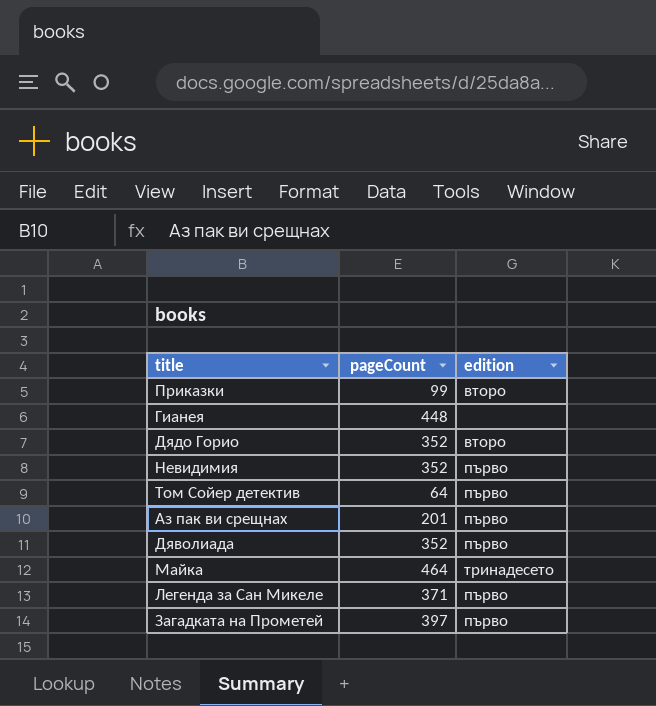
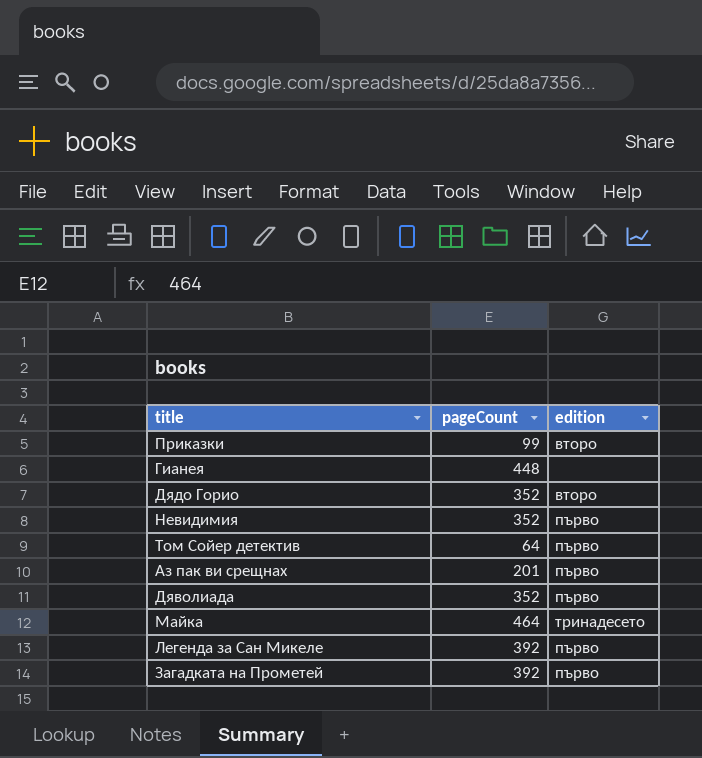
Легенда за Сан Микеле | pageCount: 371 -> 392
Загадката на Прометей | pageCount: 397 -> 392

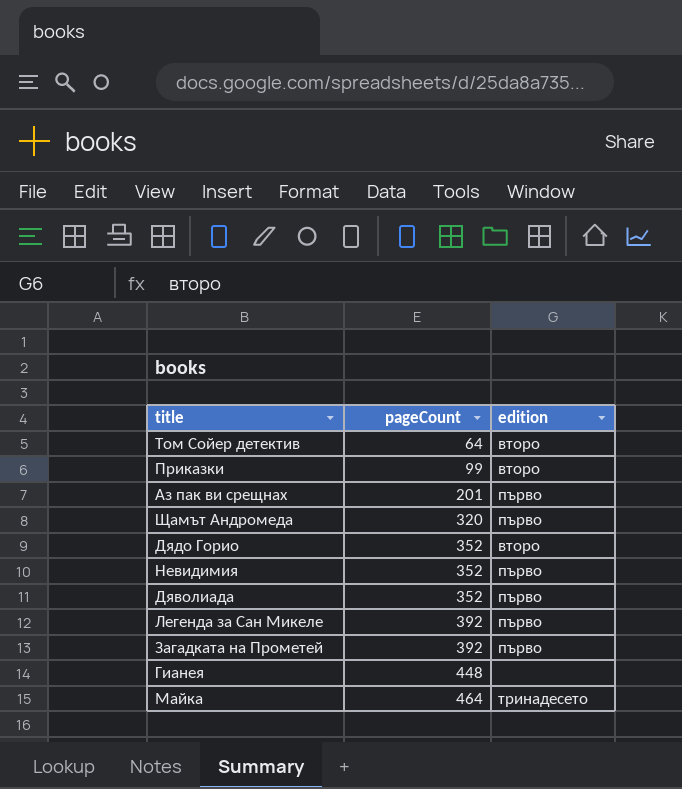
row order: none -> pageCount ascending
Том Сойер детектив | edition: първо -> второ
row Щамът Андромеда: none -> 320 | първо

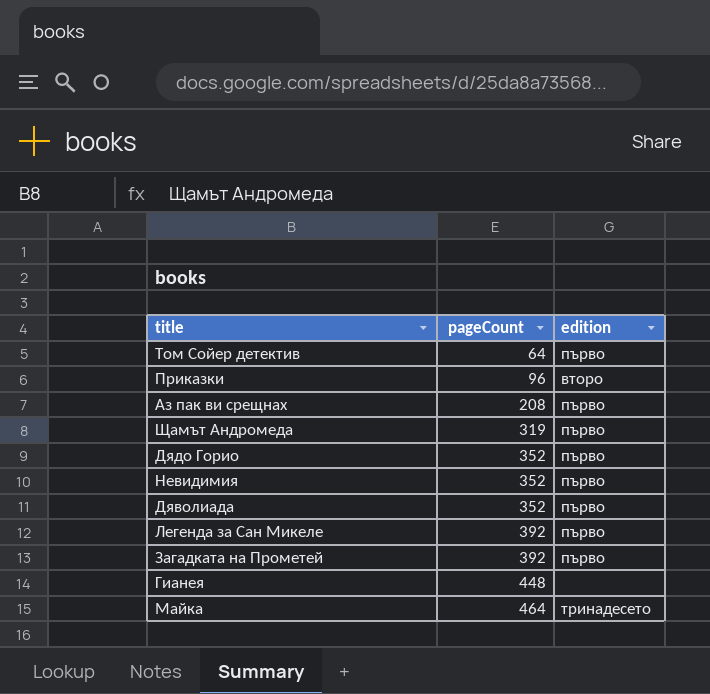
Том Сойер детектив | edition: второ -> първо
Приказки | pageCount: 99 -> 96
Аз пак ви срещнах | pageCount: 201 -> 208
Щамът Андромеда | pageCount: 320 -> 319
Дядо Горио | edition: второ -> първо

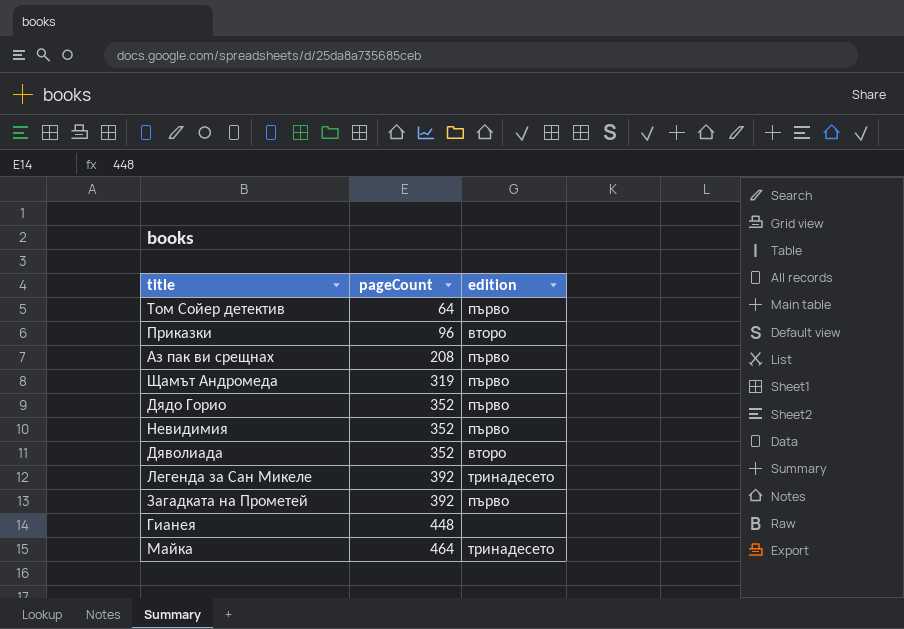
Дяволиада | edition: първо -> второ
Легенда за Сан Микеле | edition: първо -> тринадесето

